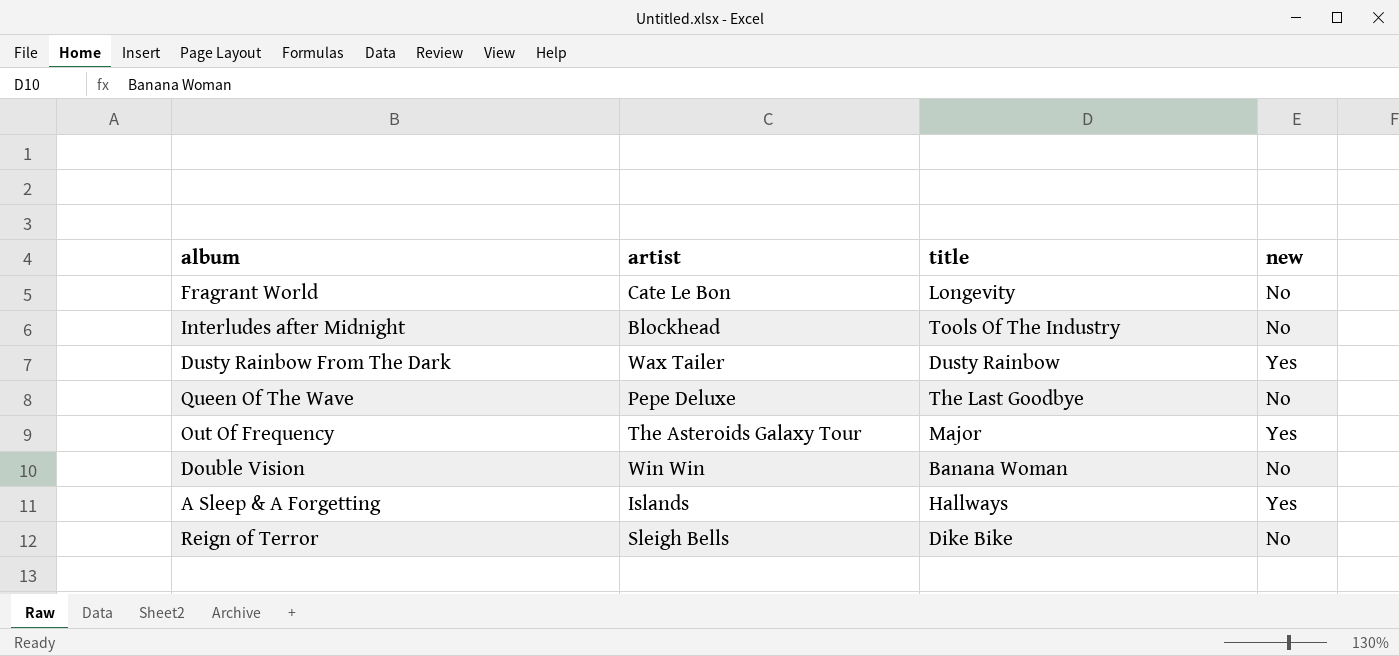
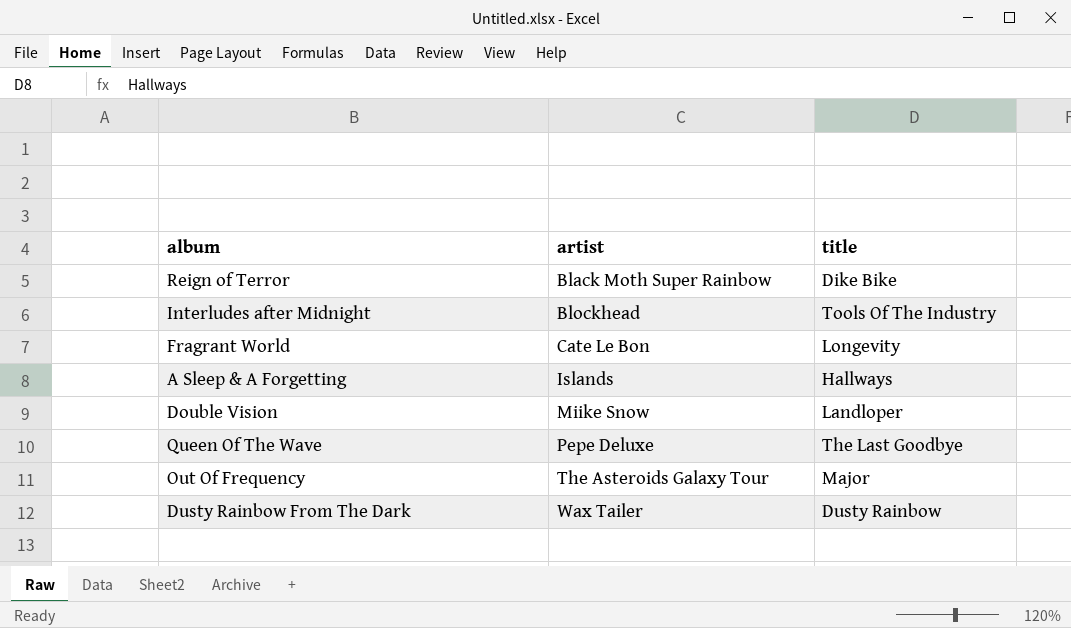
row order: none -> artist ascending
column new | position: 4 -> none
Reign of Terror | artist: Sleigh Bells -> Black Moth Super Rainbow
Double Vision | artist: Win Win -> Miike Snow
Double Vision | title: Banana Woman -> Landloper

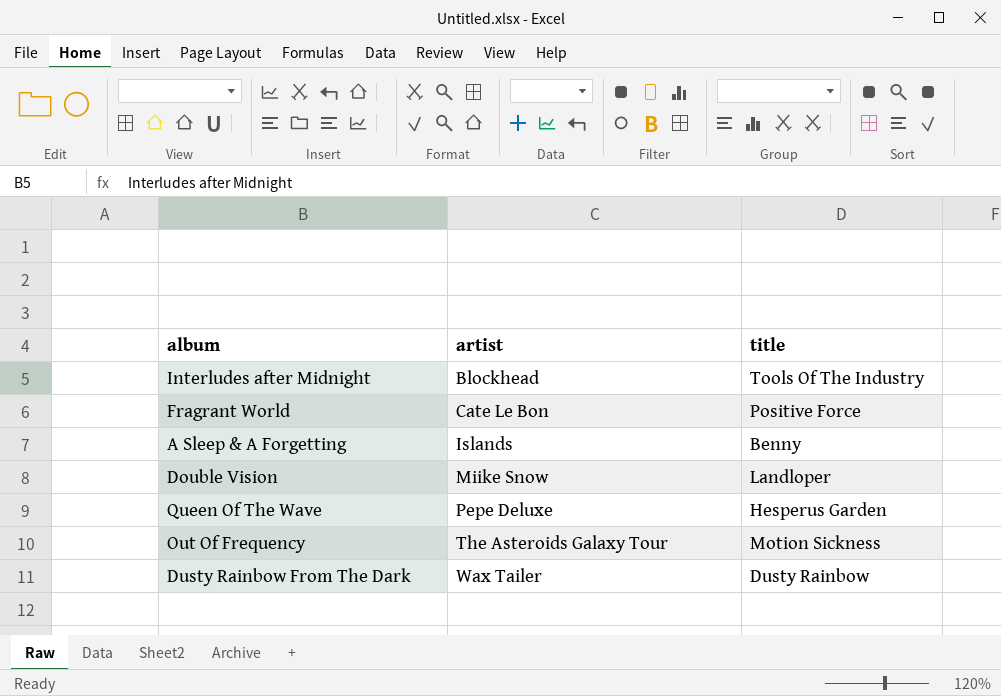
row Reign of Terror: Black Moth Super Rainbow | Dike Bike -> none
Fragrant World | title: Longevity -> Positive Force
A Sleep & A Forgetting | title: Hallways -> Benny
Queen Of The Wave | title: The Last Goodbye -> Hesperus Garden
Out Of Frequency | title: Major -> Motion Sickness

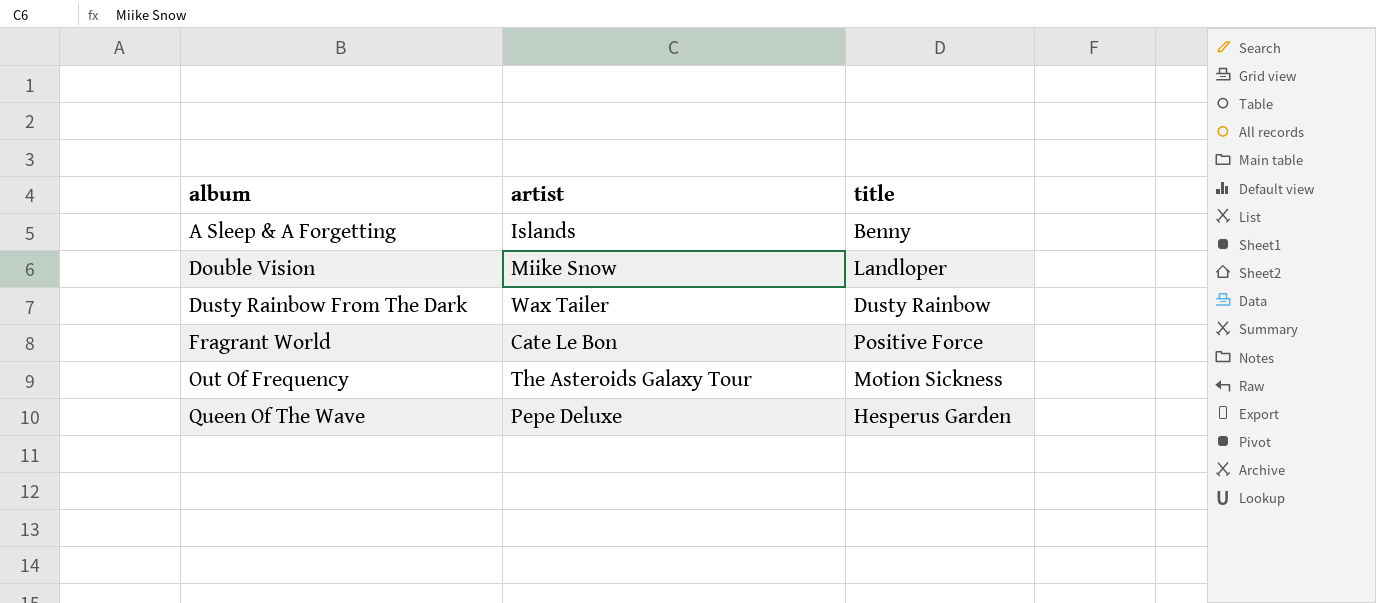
row order: artist ascending -> album ascending
row Interludes after Midnight: Blockhead | Tools Of The Industry -> none

